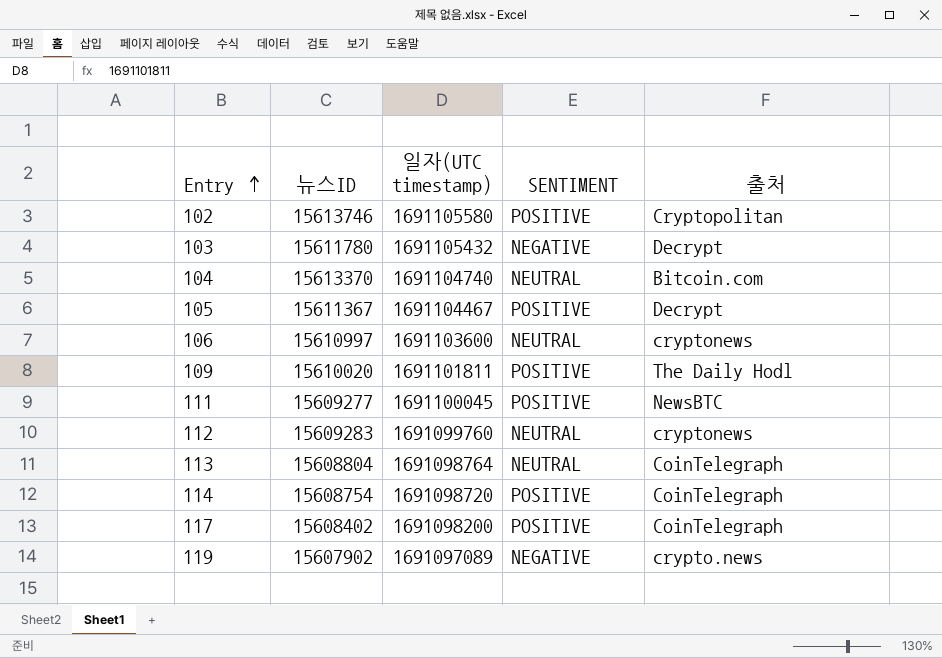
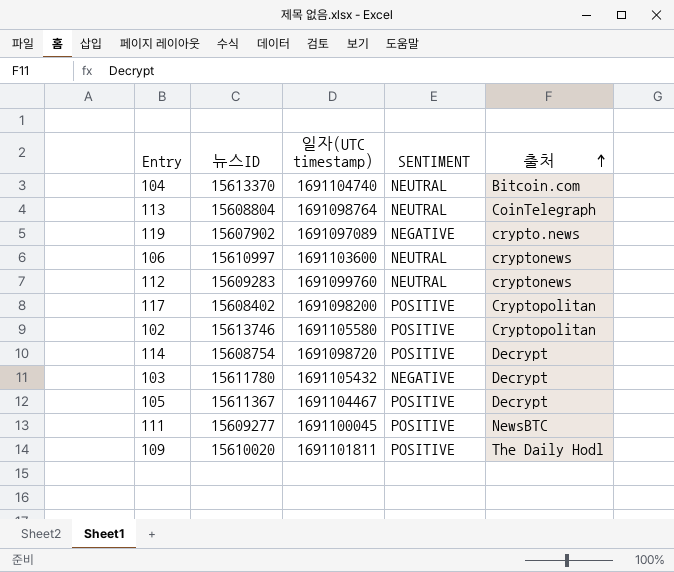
row order: Entry ascending -> 출처 ascending
117 | 출처: CoinTelegraph -> Cryptopolitan
114 | 출처: CoinTelegraph -> Decrypt

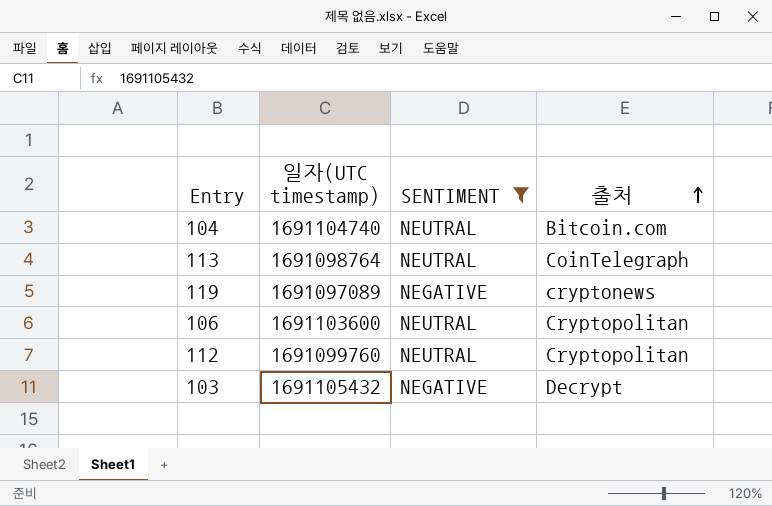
filter: none -> SENTIMENT != POSITIVE
column 뉴스ID | position: 2 -> none
119 | 출처: crypto.news -> cryptonews
106 | 출처: cryptonews -> Cryptopolitan
112 | 출처: cryptonews -> Cryptopolitan

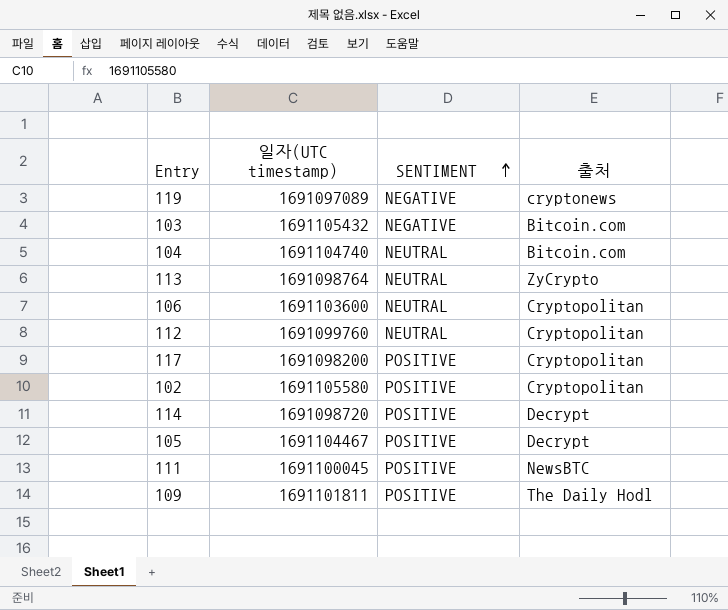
filter: SENTIMENT != POSITIVE -> none
row order: 출처 ascending -> SENTIMENT ascending
103 | 출처: Decrypt -> Bitcoin.com
113 | 출처: CoinTelegraph -> ZyCrypto

